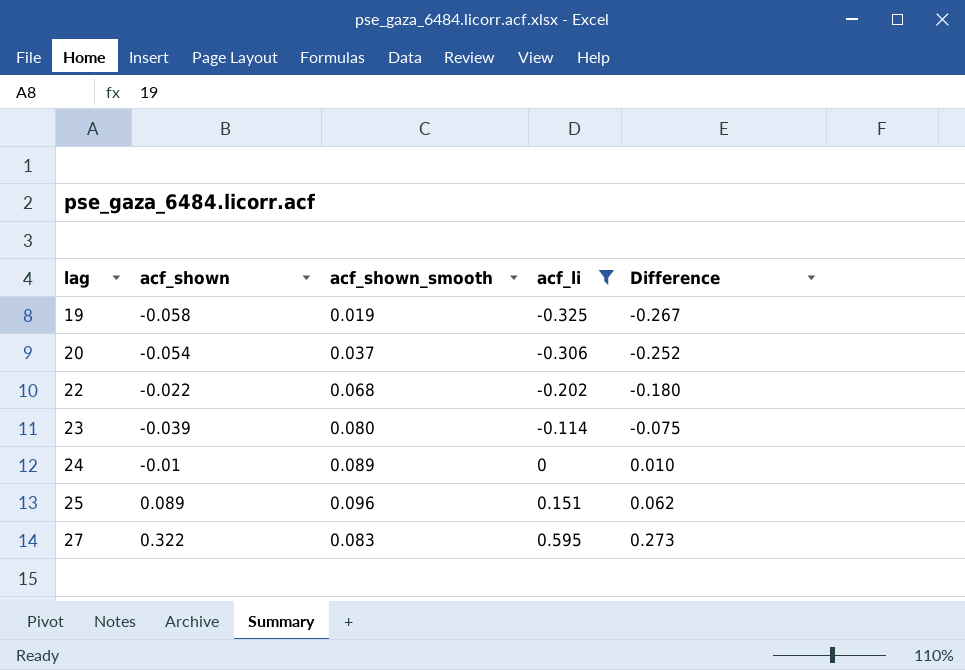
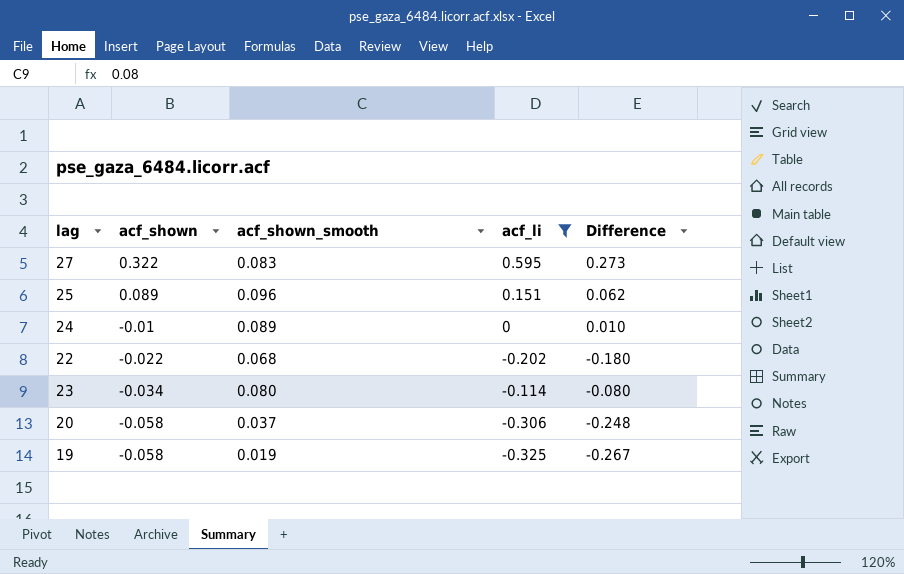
row order: lag ascending -> acf_shown descending
23 | acf_shown: -0.039 -> -0.034
23 | Difference: -0.075 -> -0.080
20 | acf_shown: -0.054 -> -0.058
20 | Difference: -0.252 -> -0.248

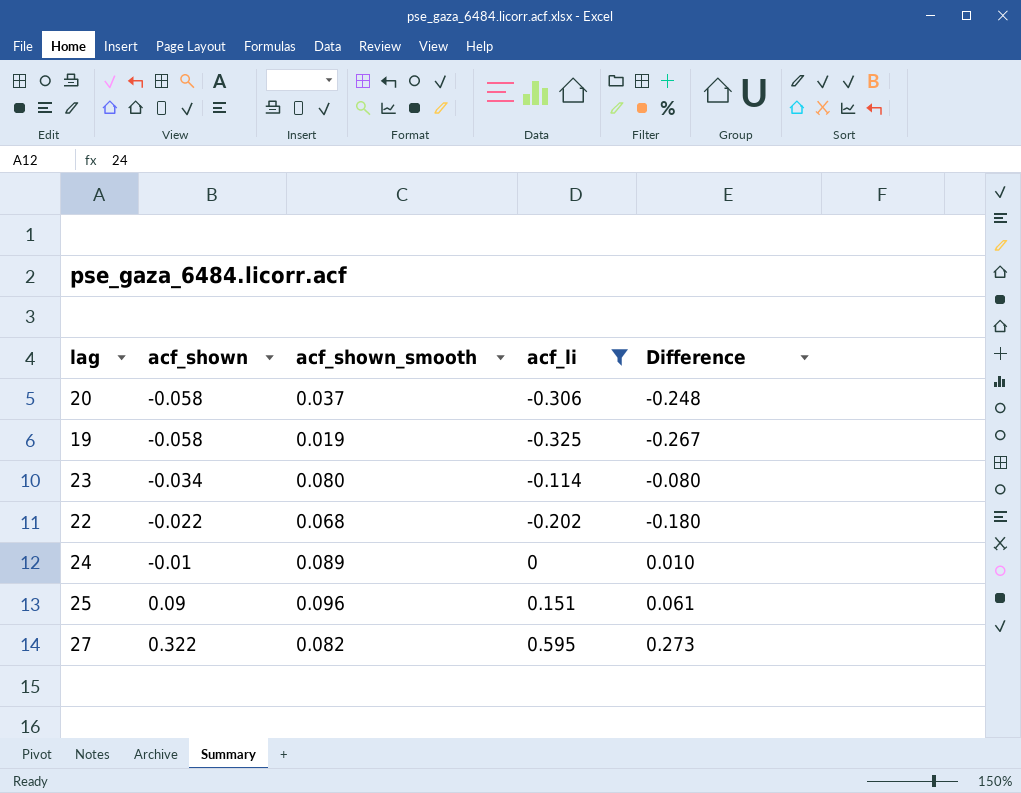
row order: acf_shown descending -> acf_shown ascending
25 | acf_shown: 0.089 -> 0.09
25 | Difference: 0.062 -> 0.061
27 | acf_shown_smooth: 0.083 -> 0.082

